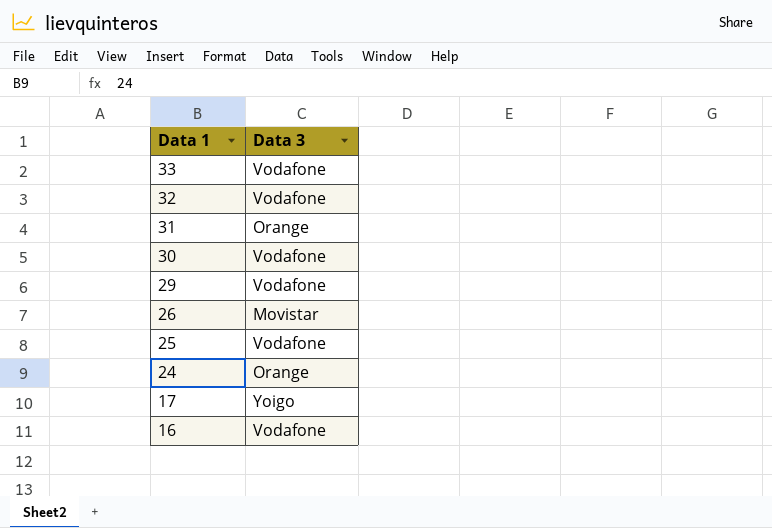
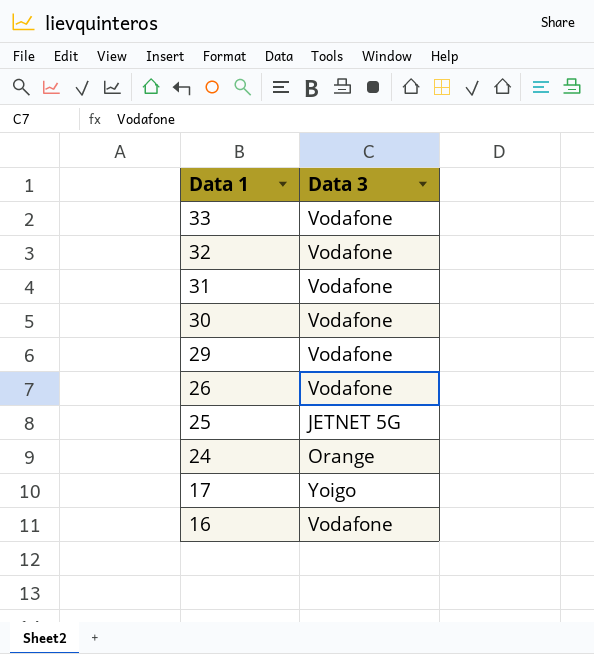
31 | Data 3: Orange -> Vodafone
26 | Data 3: Movistar -> Vodafone
25 | Data 3: Vodafone -> JETNET 5G

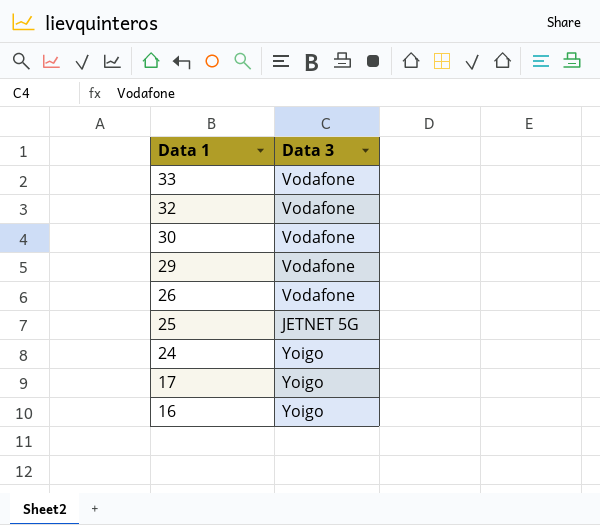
row 31: Vodafone -> none
24 | Data 3: Orange -> Yoigo
16 | Data 3: Vodafone -> Yoigo

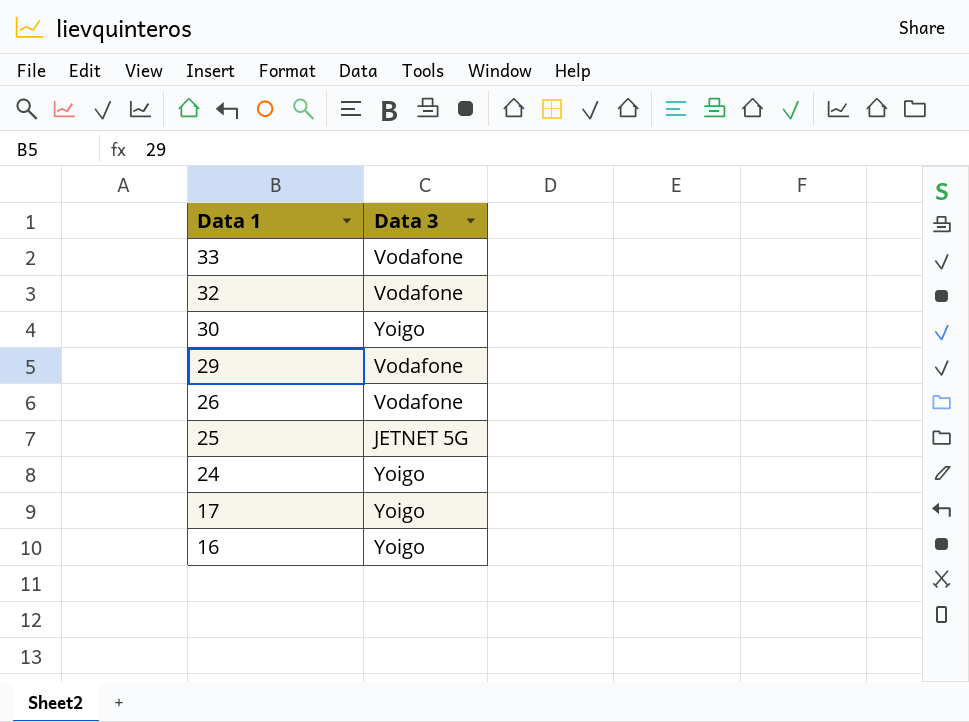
30 | Data 3: Vodafone -> Yoigo

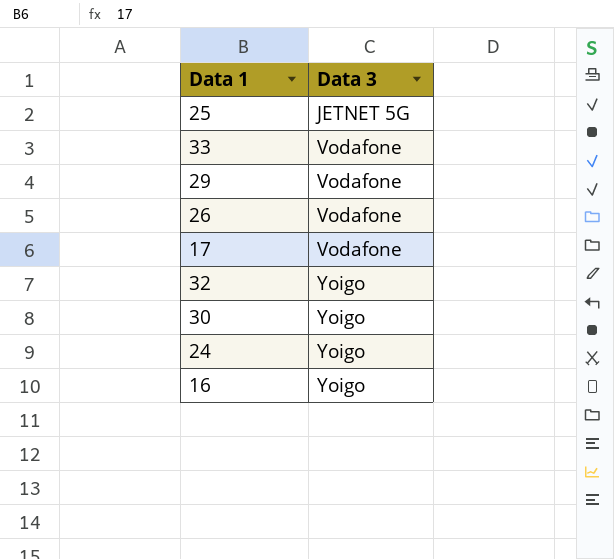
row order: Data 1 descending -> Data 3 ascending
17 | Data 3: Yoigo -> Vodafone
32 | Data 3: Vodafone -> Yoigo

